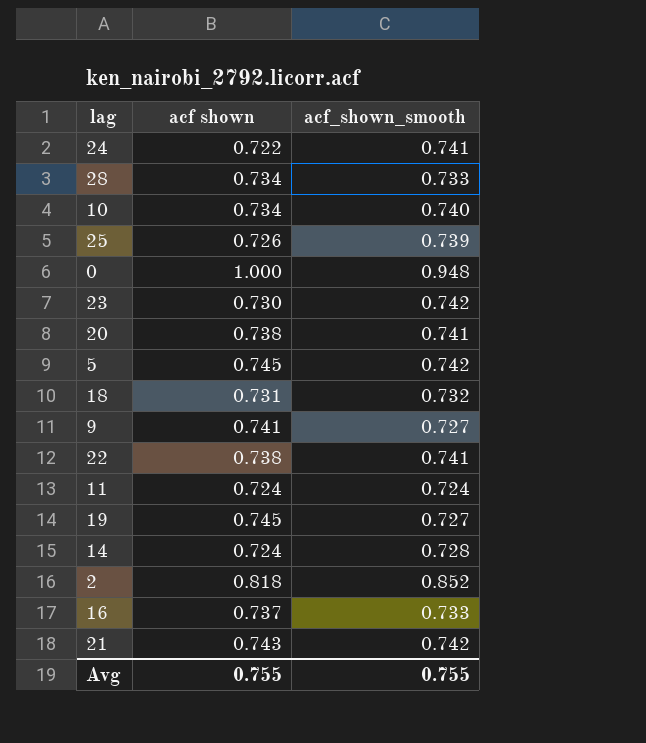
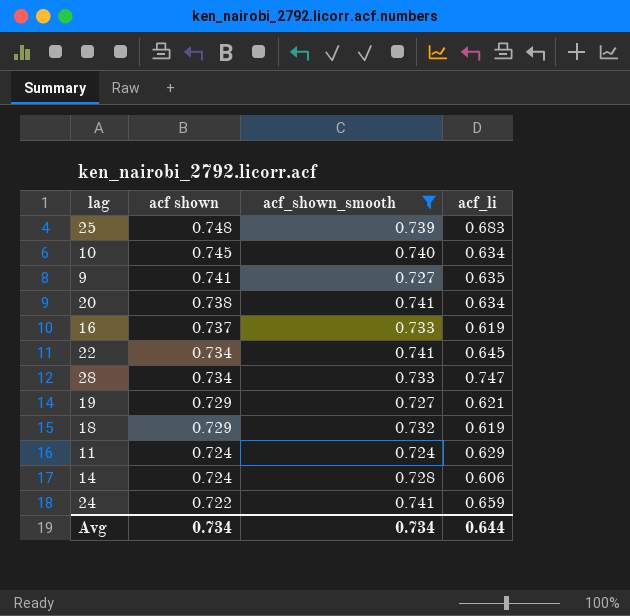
filter: none -> acf_shown_smooth <= 0.741
row order: none -> acf shown descending
column acf_li | position: none -> 4
25 | acf shown: 0.726 -> 0.748
10 | acf shown: 0.734 -> 0.745
22 | acf shown: 0.738 -> 0.734
19 | acf shown: 0.745 -> 0.729
18 | acf shown: 0.731 -> 0.729
Avg | acf shown: 0.755 -> 0.734
Avg | acf_shown_smooth: 0.755 -> 0.734

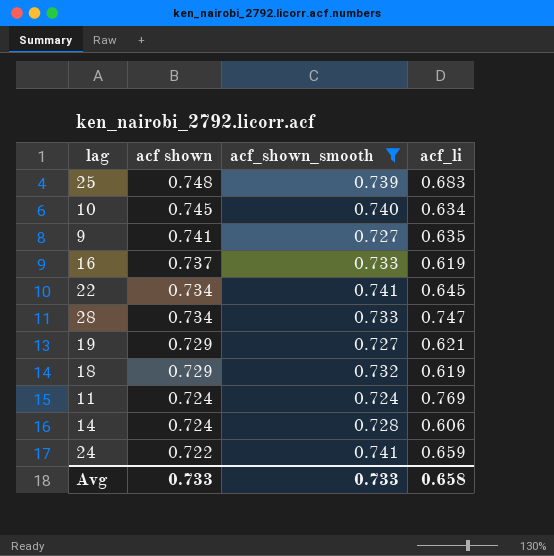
row 20: 0.738 | 0.741 | 0.634 -> none
11 | acf_li: 0.629 -> 0.769
Avg | acf shown: 0.734 -> 0.733
Avg | acf_shown_smooth: 0.734 -> 0.733
Avg | acf_li: 0.644 -> 0.658

